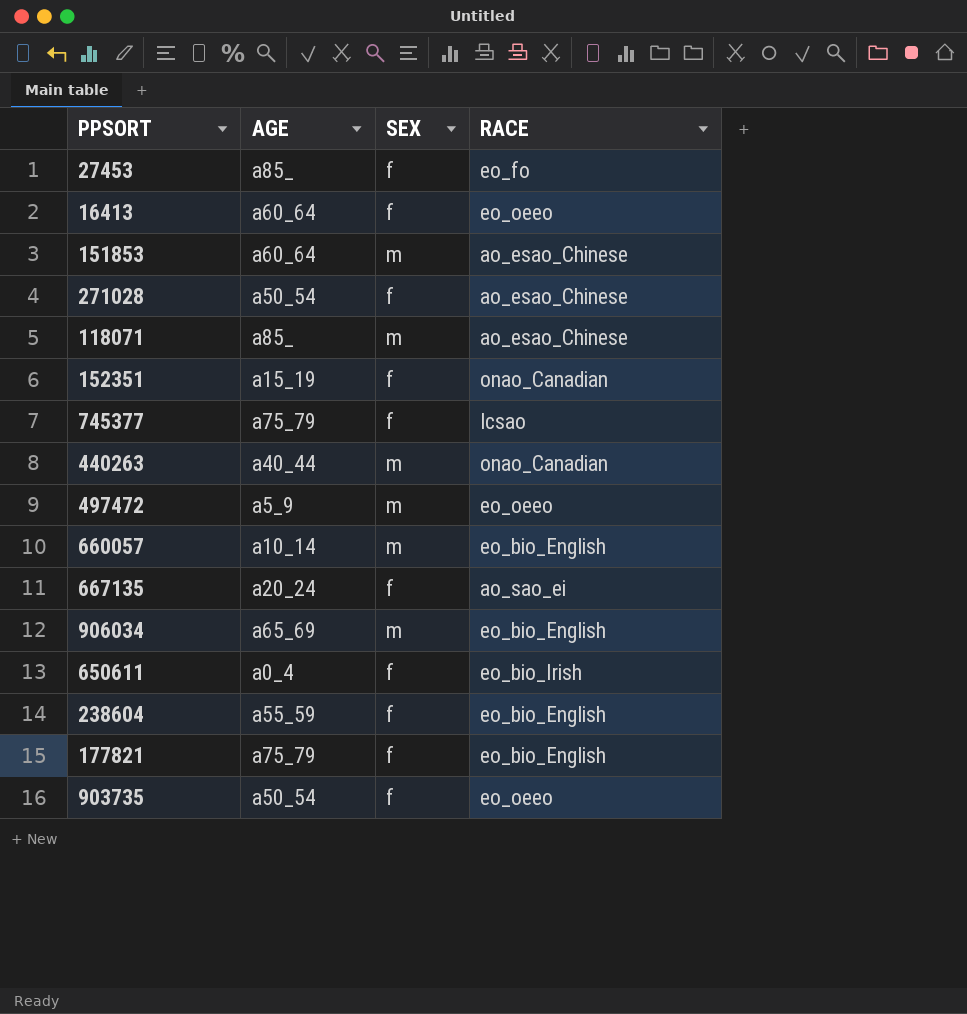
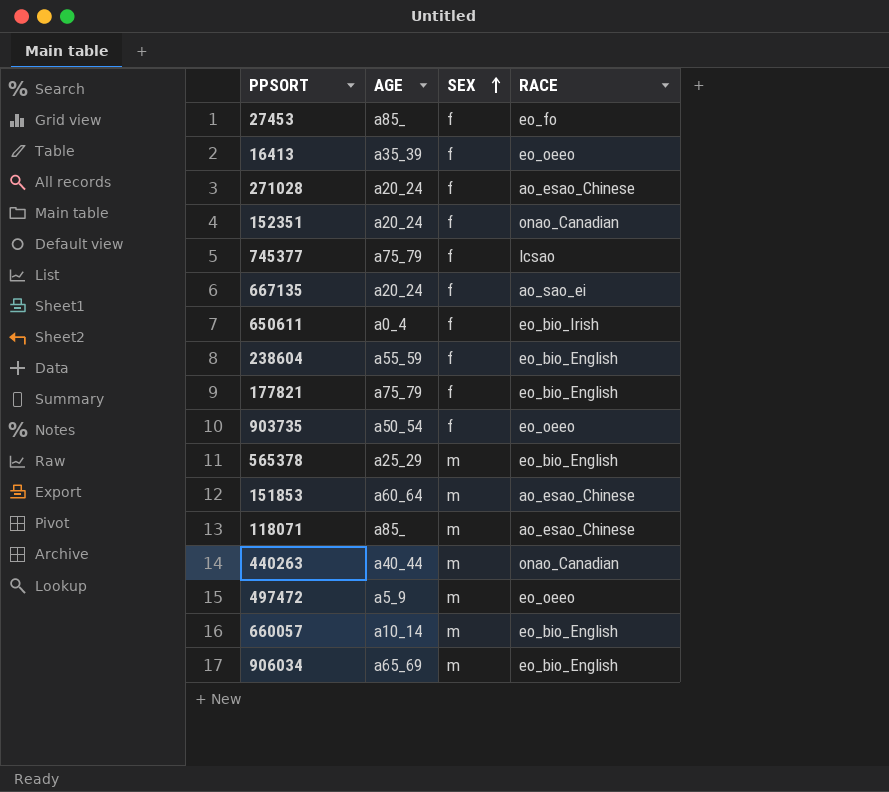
row order: none -> SEX ascending
16413 | AGE: a60_64 -> a35_39
271028 | AGE: a50_54 -> a20_24
152351 | AGE: a15_19 -> a20_24
row 565378: none -> a25_29 | m | eo_bio_English

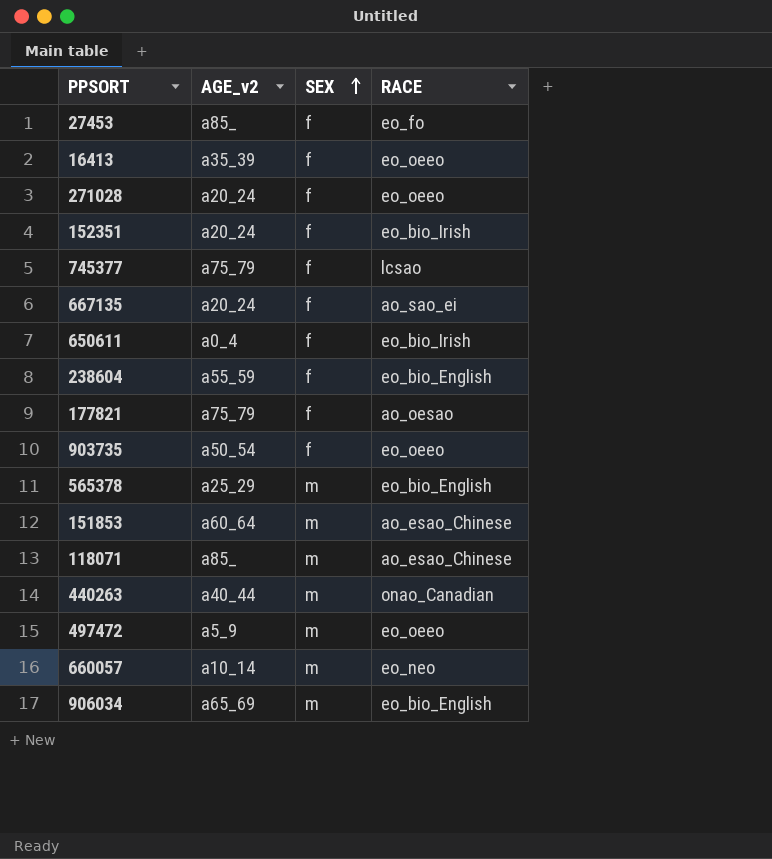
column name: AGE -> AGE_v2
271028 | RACE: ao_esao_Chinese -> eo_oeeo
152351 | RACE: onao_Canadian -> eo_bio_Irish
177821 | RACE: eo_bio_English -> ao_oesao
660057 | RACE: eo_bio_English -> eo_neo

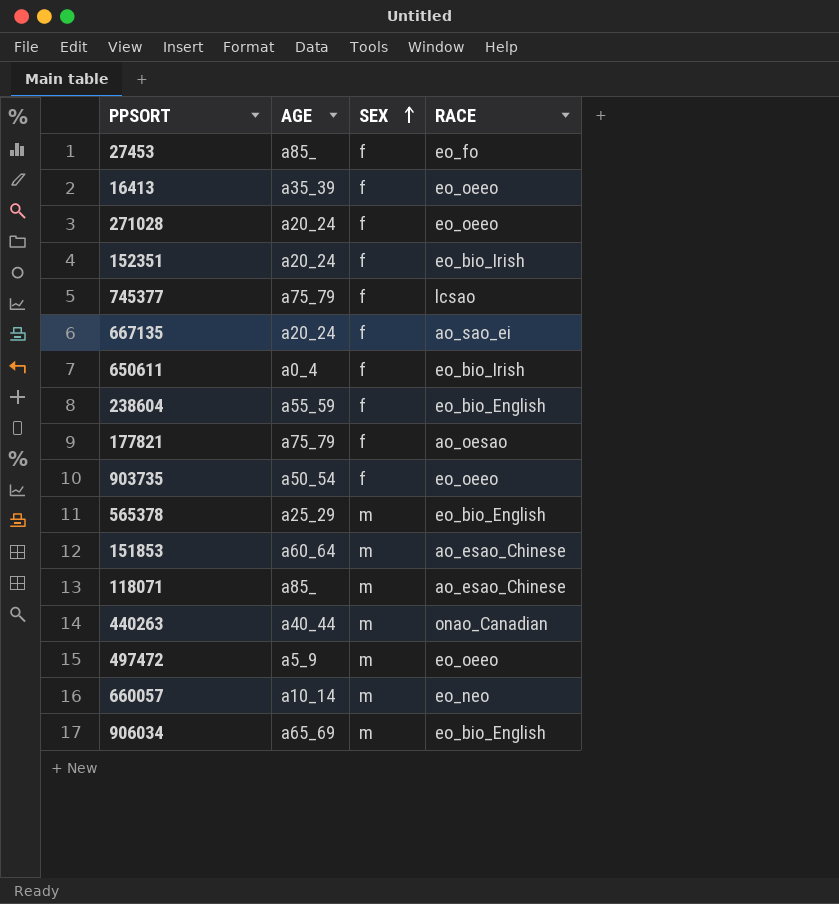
column name: AGE_v2 -> AGE

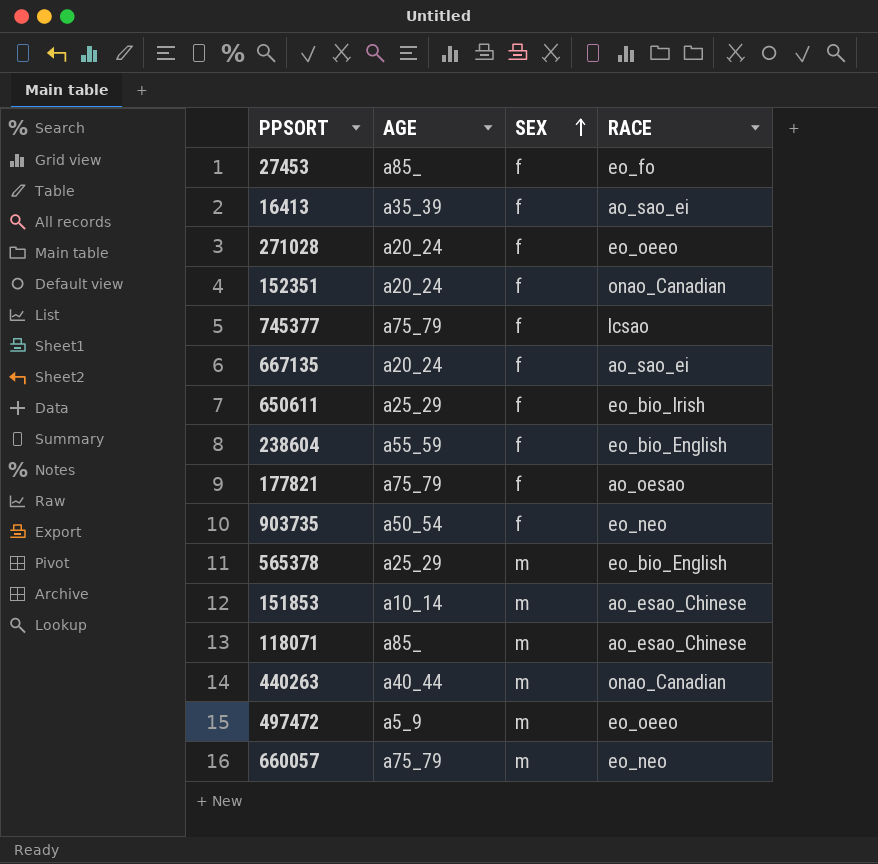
row 906034: a65_69 | m | eo_bio_English -> none
16413 | RACE: eo_oeeo -> ao_sao_ei
152351 | RACE: eo_bio_Irish -> onao_Canadian
650611 | AGE: a0_4 -> a25_29
903735 | RACE: eo_oeeo -> eo_neo
151853 | AGE: a60_64 -> a10_14
660057 | AGE: a10_14 -> a75_79

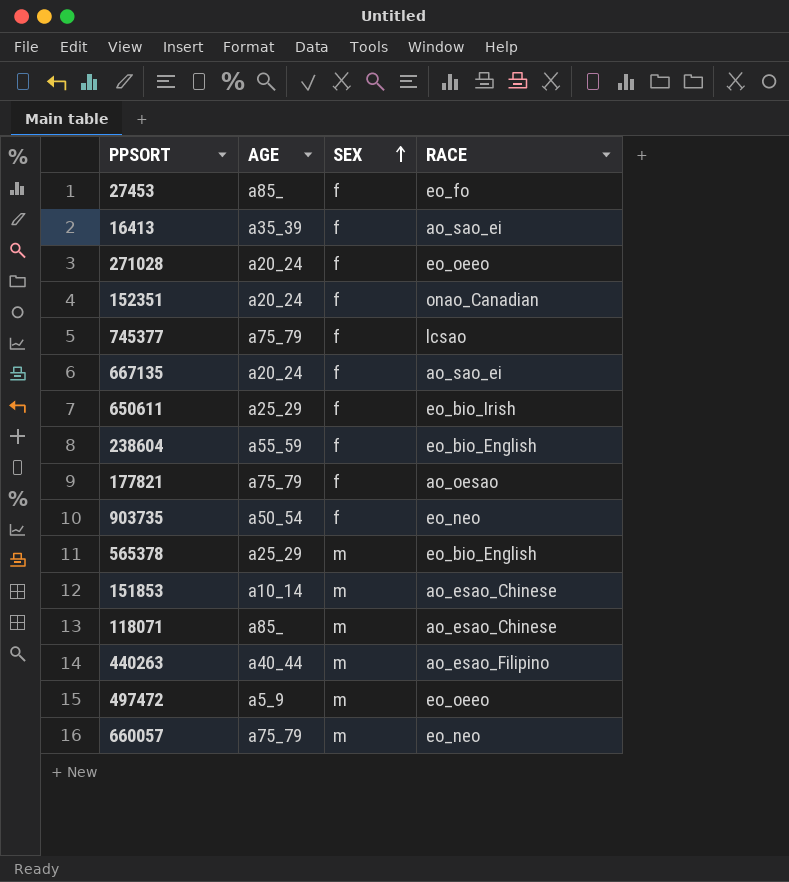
440263 | RACE: onao_Canadian -> ao_esao_Filipino

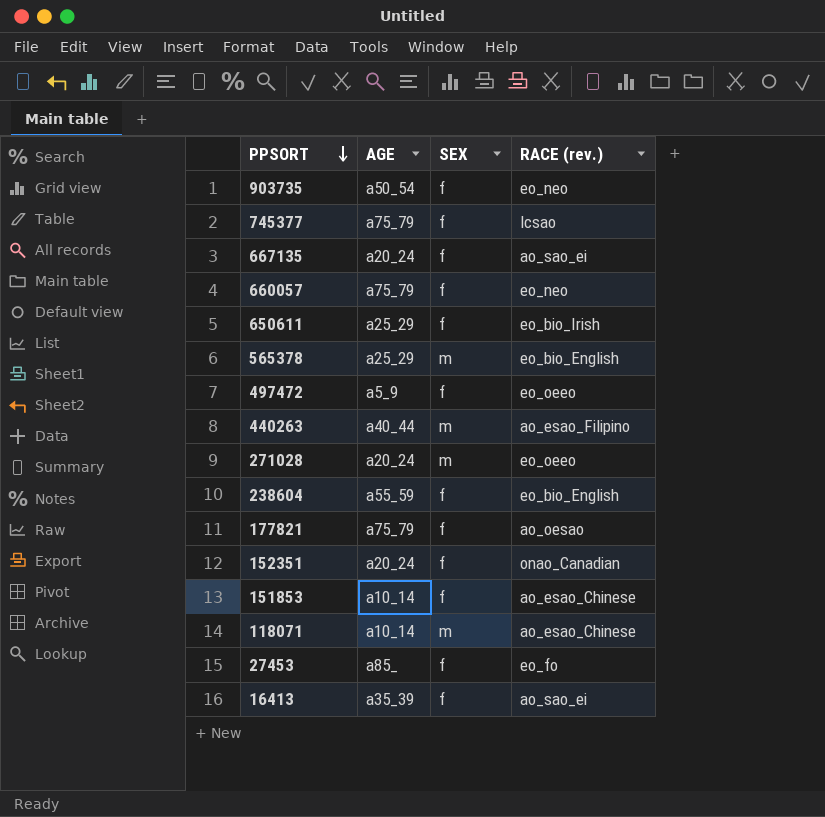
row order: SEX ascending -> PPSORT descending
column name: RACE -> RACE (rev.)
660057 | SEX: m -> f
497472 | SEX: m -> f
271028 | SEX: f -> m
151853 | SEX: m -> f
118071 | AGE: a85_ -> a10_14

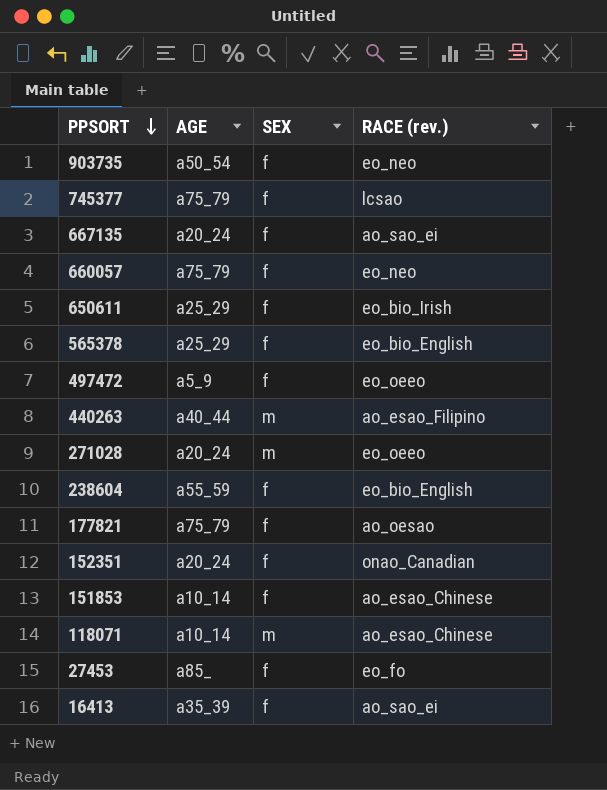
565378 | SEX: m -> f

